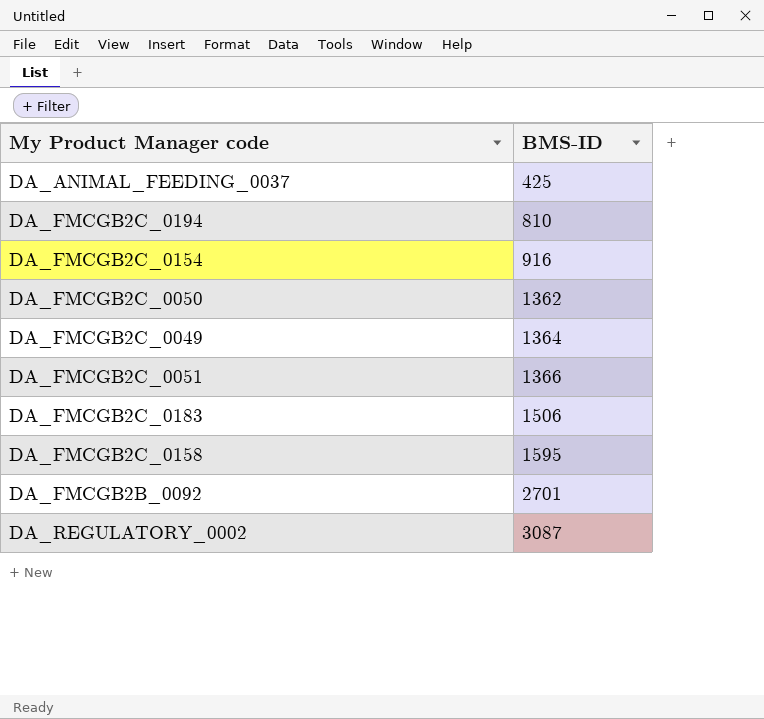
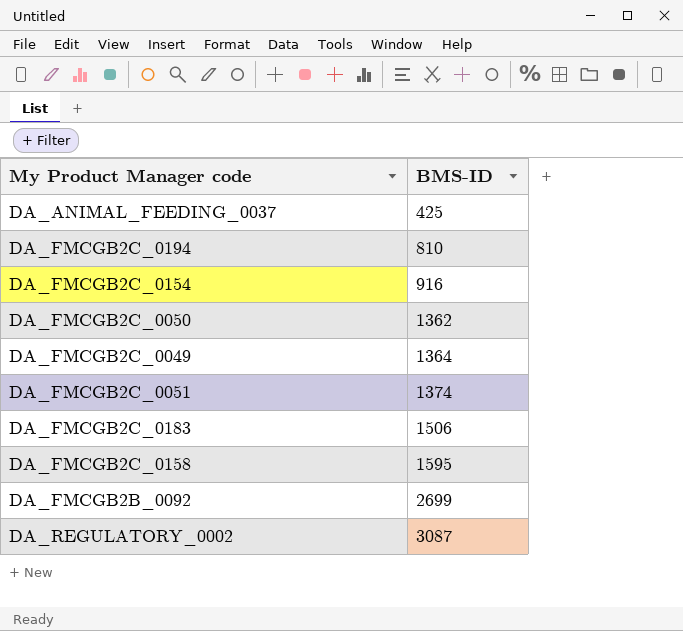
DA_FMCGB2C_0051 | BMS-ID: 1366 -> 1374
DA_FMCGB2B_0092 | BMS-ID: 2701 -> 2699

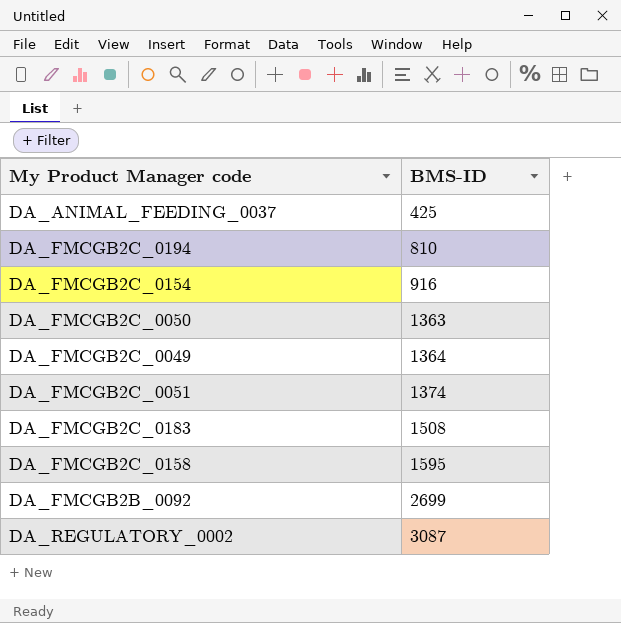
DA_FMCGB2C_0050 | BMS-ID: 1362 -> 1363
DA_FMCGB2C_0183 | BMS-ID: 1506 -> 1508

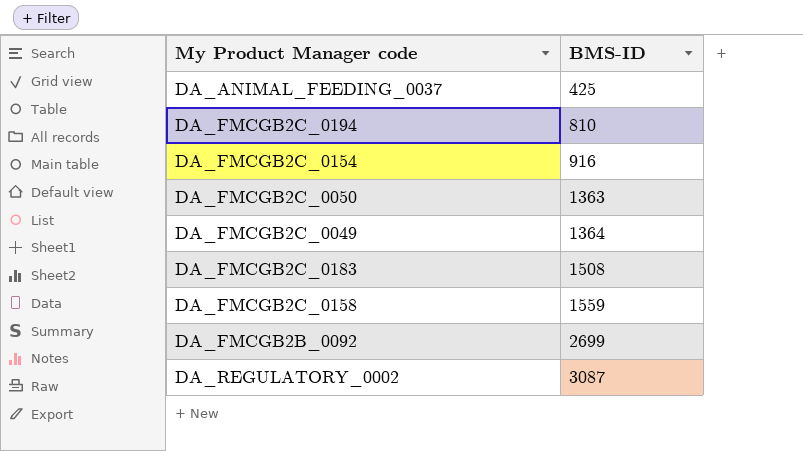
row DA_FMCGB2C_0051: 1374 -> none
DA_FMCGB2C_0158 | BMS-ID: 1595 -> 1559

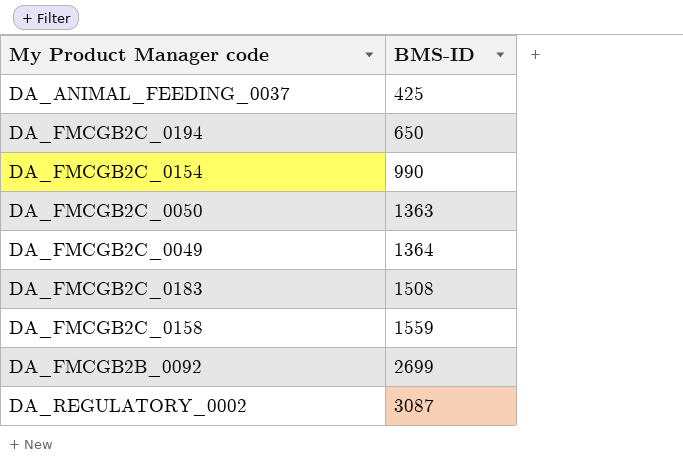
DA_FMCGB2C_0194 | BMS-ID: 810 -> 650
DA_FMCGB2C_0154 | BMS-ID: 916 -> 990

